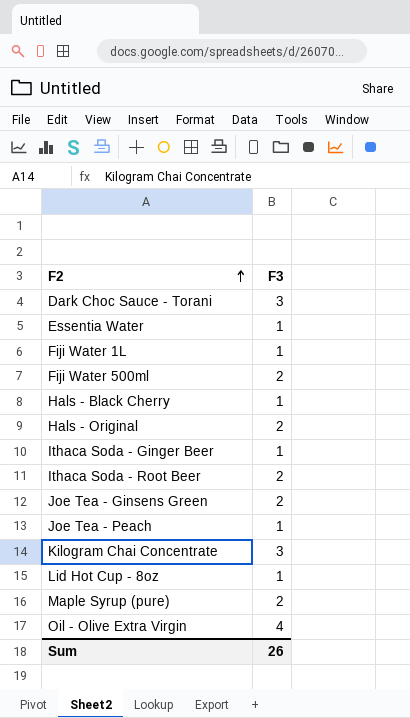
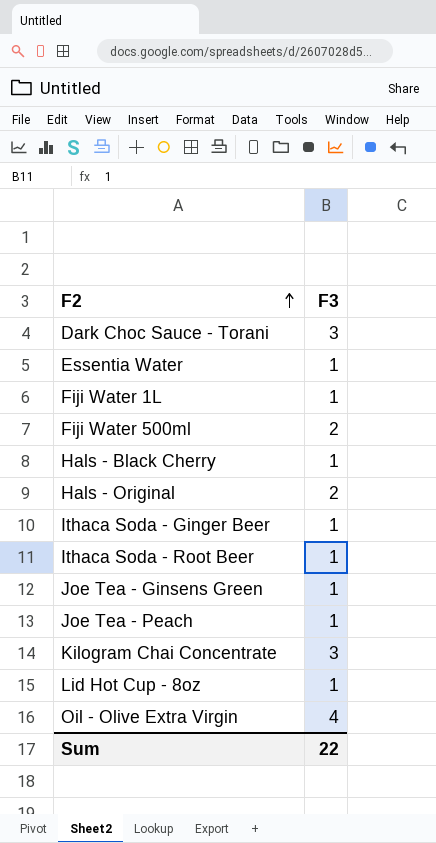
row Maple Syrup (pure): 2 -> none
Ithaca Soda - Root Beer | F3: 2 -> 1
Joe Tea - Ginsens Green | F3: 2 -> 1
Sum | F3: 26 -> 22

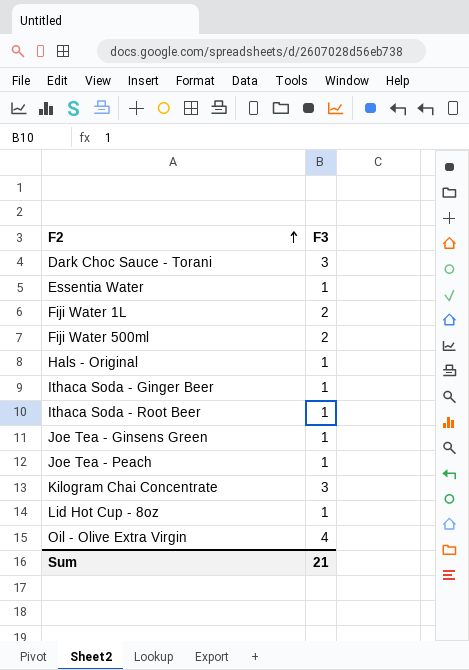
row Hals - Black Cherry: 1 -> none
Fiji Water 1L | F3: 1 -> 2
Hals - Original | F3: 2 -> 1
Sum | F3: 22 -> 21

